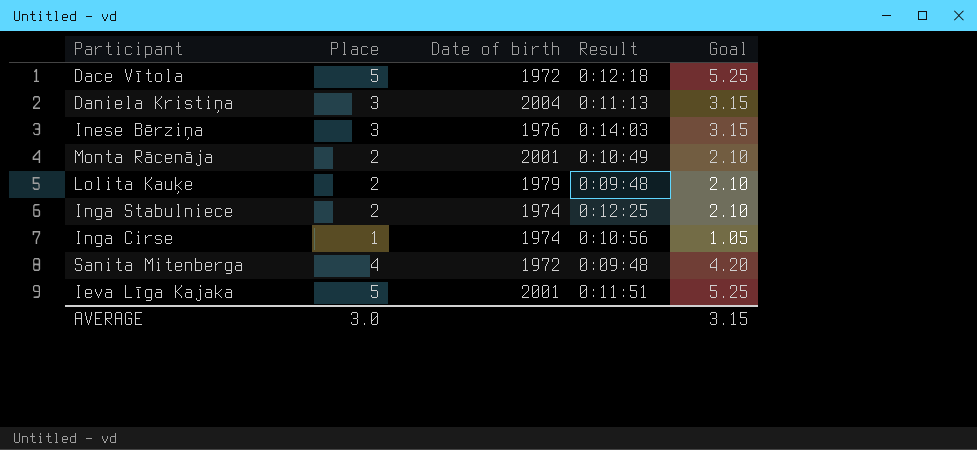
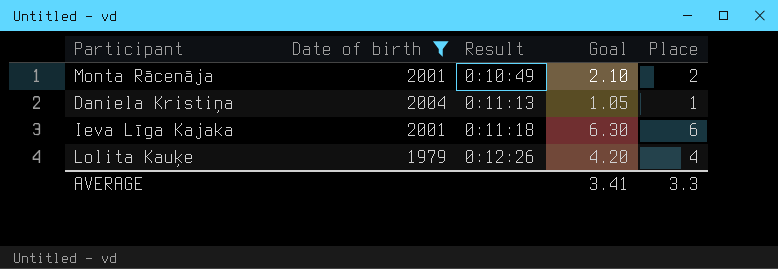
filter: none -> Date of birth >= 1979
row order: none -> Result ascending
column Place | position: 2 -> 5
Daniela Kristiņa | Goal: 3.15 -> 1.05
Daniela Kristiņa | Place: 3 -> 1
Ieva Līga Kajaka | Result: 0:11:51 -> 0:11:18
Ieva Līga Kajaka | Goal: 5.25 -> 6.30
Ieva Līga Kajaka | Place: 5 -> 6
Lolita Kauķe | Result: 0:09:48 -> 0:12:26
Lolita Kauķe | Goal: 2.10 -> 4.20
Lolita Kauķe | Place: 2 -> 4
AVERAGE | Goal: 3.15 -> 3.41
AVERAGE | Place: 3.0 -> 3.3

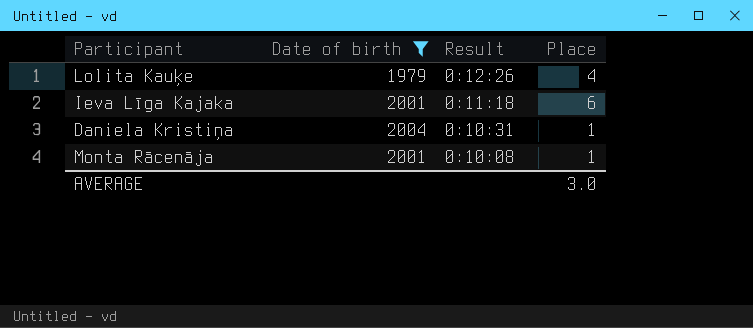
row order: Result ascending -> Result descending
column Goal | formula: [Place] * 1.05 -> none
Daniela Kristiņa | Result: 0:11:13 -> 0:10:31
Monta Rācenāja | Result: 0:10:49 -> 0:10:08
Monta Rācenāja | Place: 2 -> 1
AVERAGE | Place: 3.3 -> 3.0

